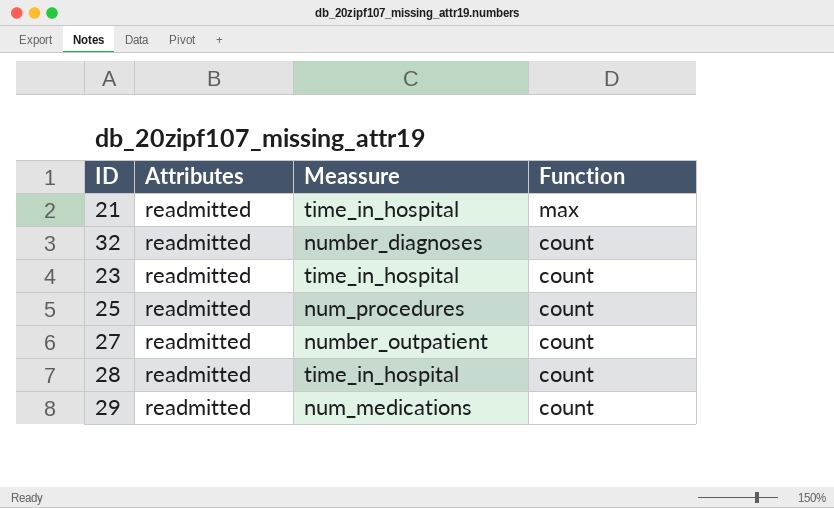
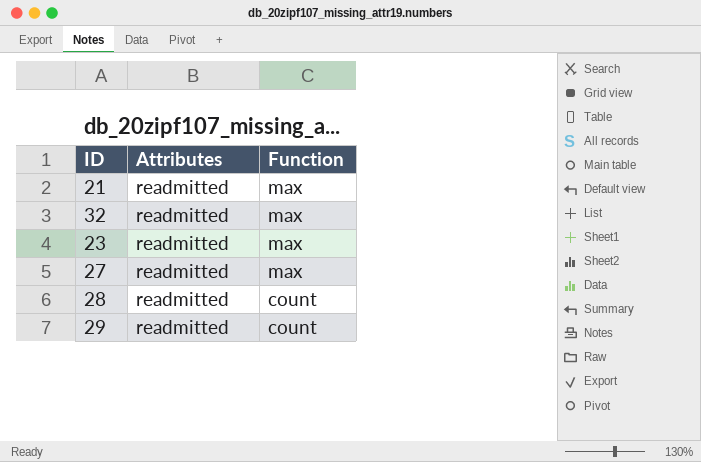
column Meassure | position: 3 -> none
row 25: readmitted | num_procedures | count -> none
32 | Function: count -> max
23 | Function: count -> max
27 | Function: count -> max

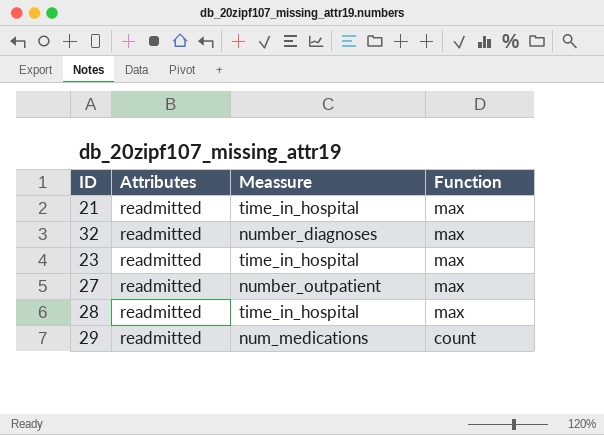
column Meassure | position: none -> 3
28 | Function: count -> max

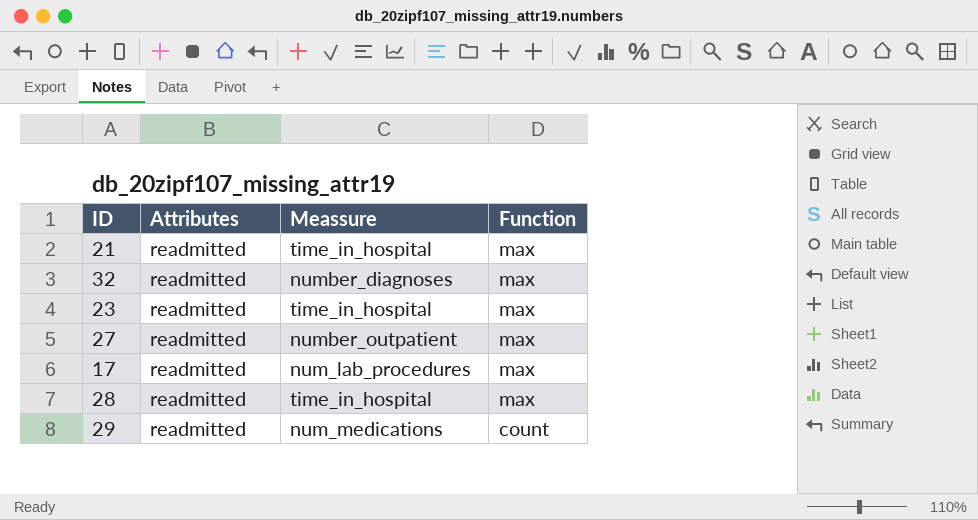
row 17: none -> readmitted | num_lab_procedures | max

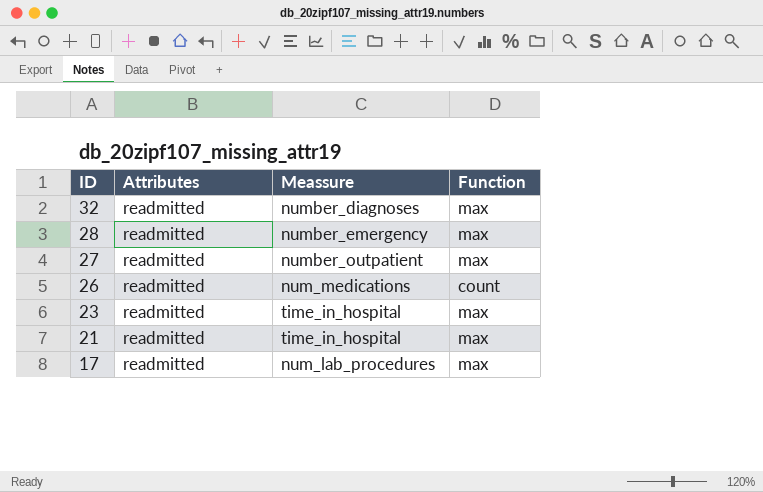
row order: Function descending -> ID descending
row 29: readmitted | num_medications | count -> none
28 | Meassure: time_in_hospital -> number_emergency
row 26: none -> readmitted | num_medications | count

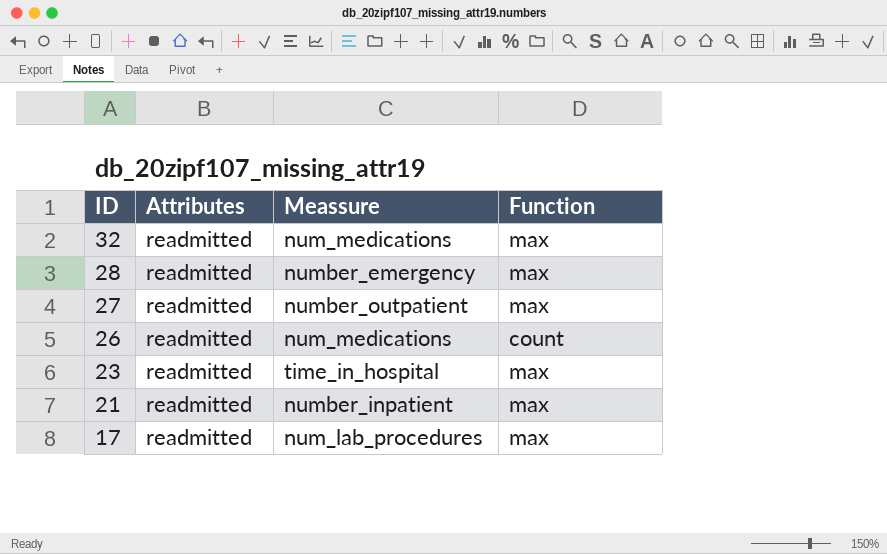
32 | Meassure: number_diagnoses -> num_medications
21 | Meassure: time_in_hospital -> number_inpatient

